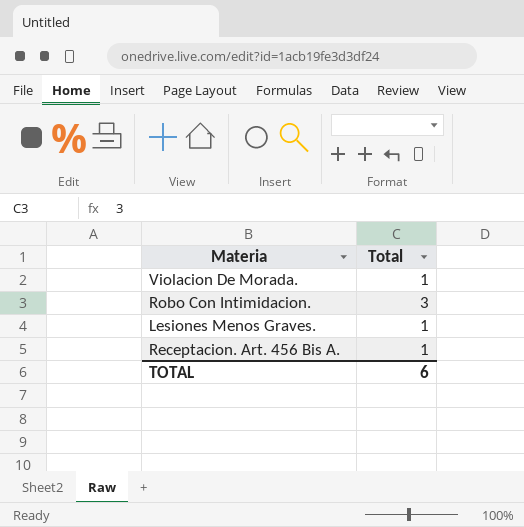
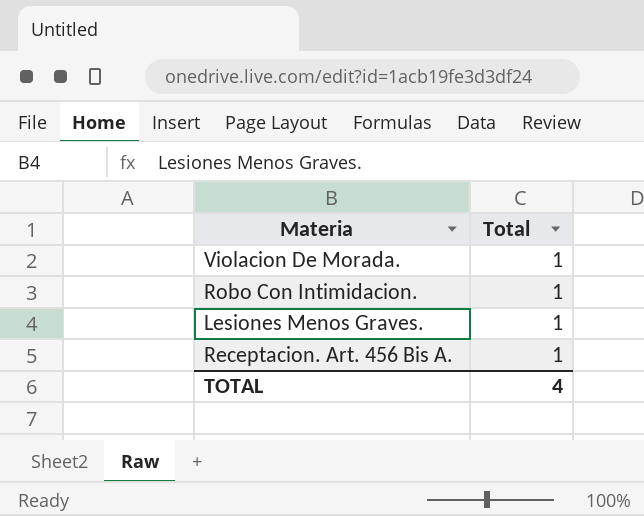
Robo Con Intimidacion. | Total: 3 -> 1
TOTAL | Total: 6 -> 4

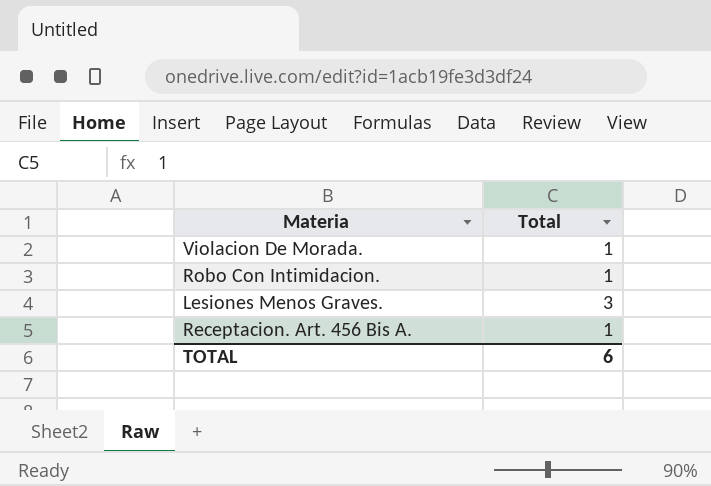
Lesiones Menos Graves. | Total: 1 -> 3
TOTAL | Total: 4 -> 6

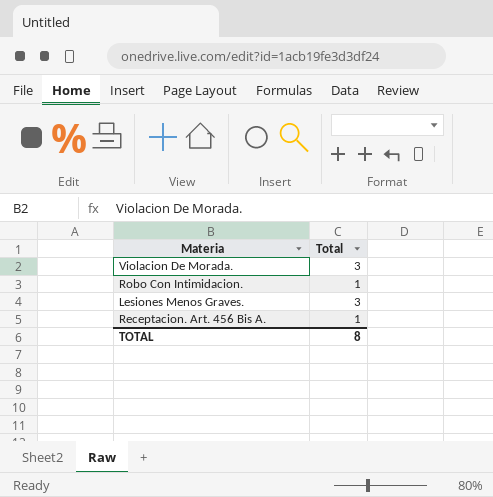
Violacion De Morada. | Total: 1 -> 3
TOTAL | Total: 6 -> 8

